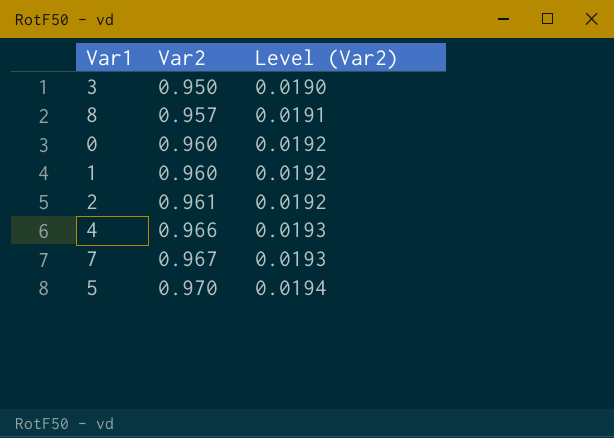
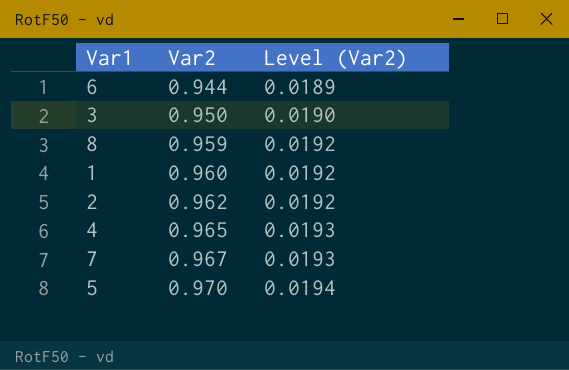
row 0: 0.960 | 0.0192 -> none
row 6: none -> 0.944 | 0.0189
8 | Var2: 0.957 -> 0.959
8 | Level (Var2): 0.0191 -> 0.0192
2 | Var2: 0.961 -> 0.962
4 | Var2: 0.966 -> 0.965

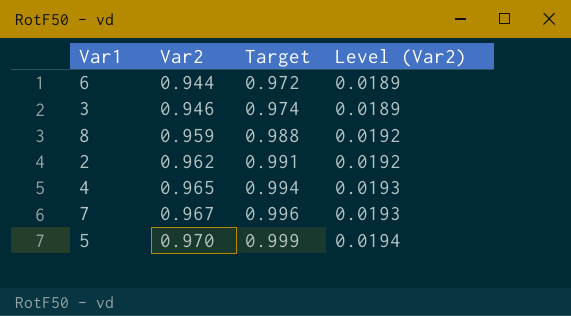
column Target | formula: none -> [Var2] * 1.03
row 1: 0.960 | 0.0192 -> none
3 | Var2: 0.950 -> 0.946
3 | Level (Var2): 0.0190 -> 0.0189

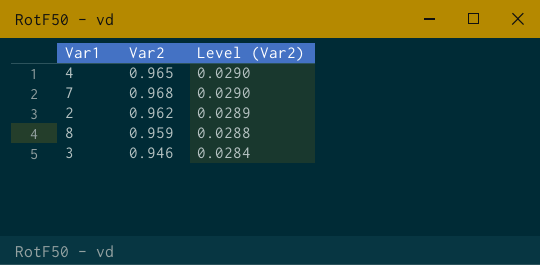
row order: Var2 ascending -> Level (Var2) descending
column Target | formula: [Var2] * 1.03 -> none
column Level (Var2) | formula: [Var2] * 0.02 -> [Var2] * 0.03
row 6: 0.944 | 0.972 | 0.0189 -> none
row 5: 0.970 | 0.999 | 0.0194 -> none
7 | Var2: 0.967 -> 0.968

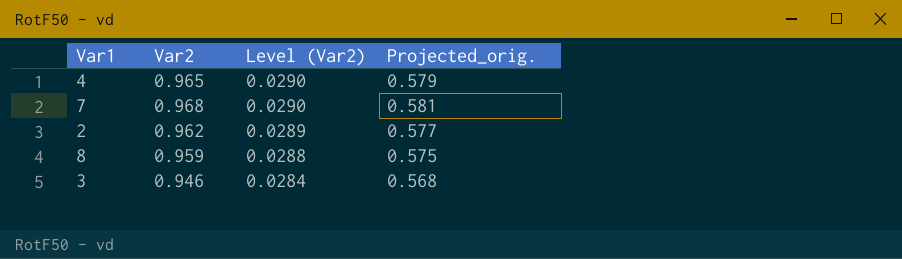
column Projected_orig. | formula: none -> [Var2] * 0.6

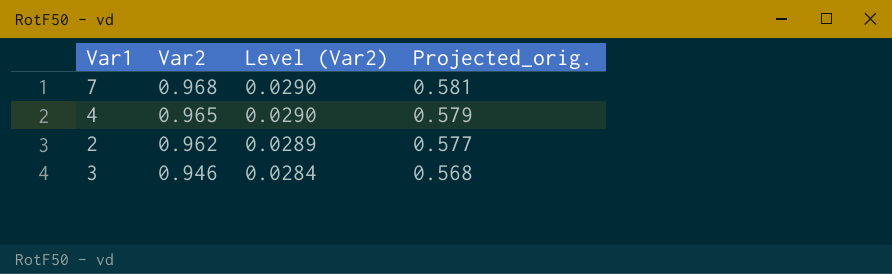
row order: Level (Var2) descending -> Var2 descending
row 8: 0.959 | 0.0288 | 0.575 -> none

